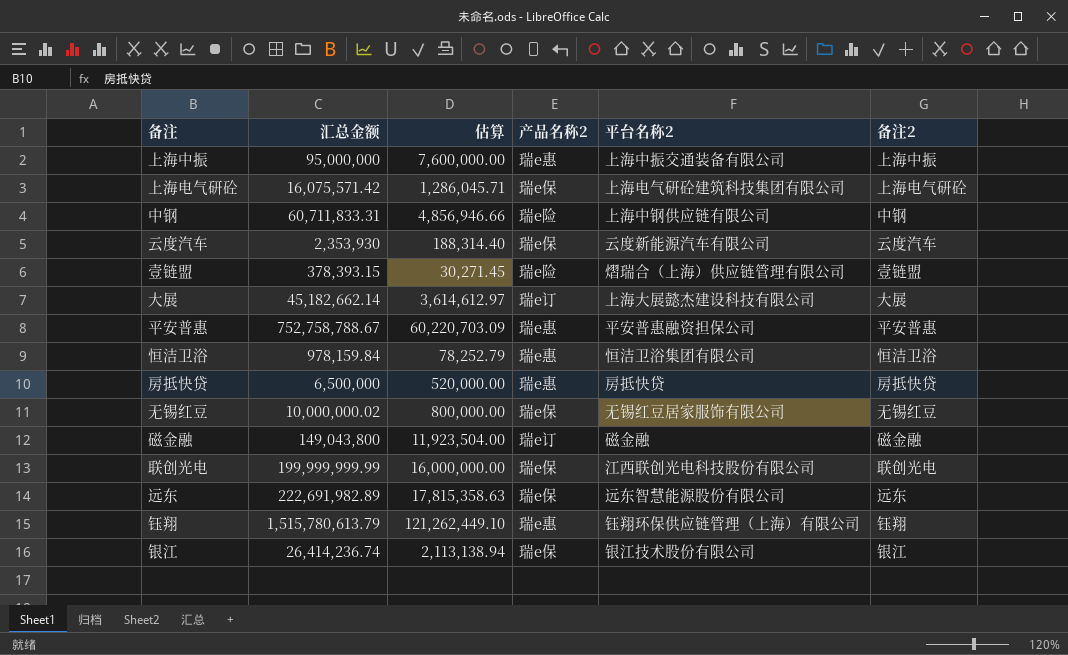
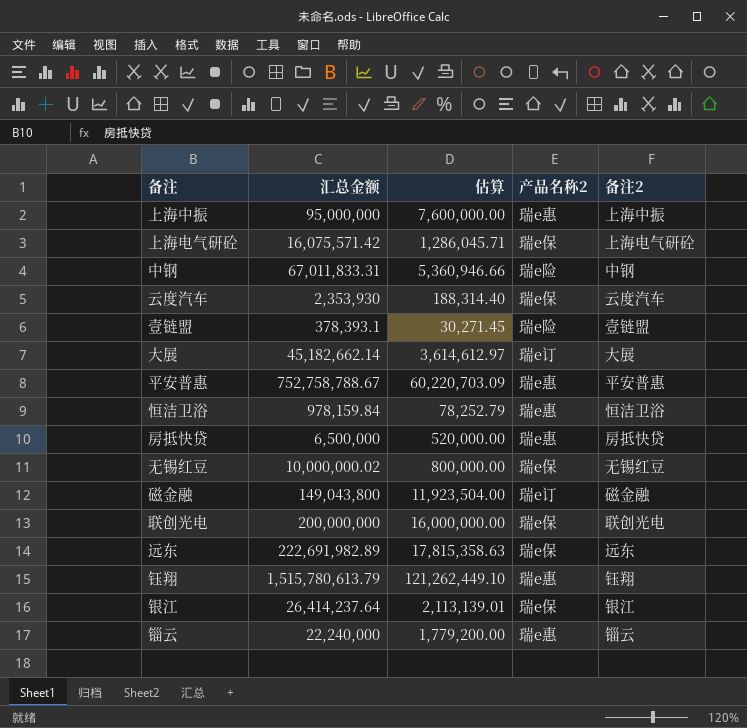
column 平台名称2 | position: 5 -> none
中钢 | 汇总金额: 60,711,833.31 -> 67,011,833.31
中钢 | 估算: 4,856,946.66 -> 5,360,946.66
壹链盟 | 汇总金额: 378,393.15 -> 378,393.1
联创光电 | 汇总金额: 199,999,999.99 -> 200,000,000
银江 | 汇总金额: 26,414,236.74 -> 26,414,237.64
银江 | 估算: 2,113,138.94 -> 2,113,139.01
row 锱云: none -> 22,240,000 | 1,779,200.00 | 瑞e惠 | 锱云

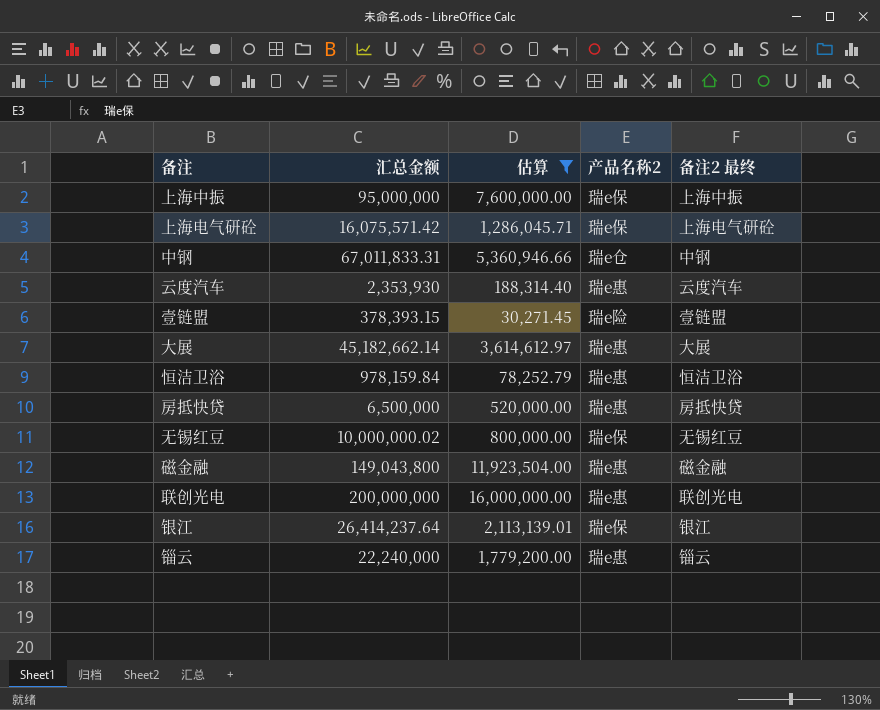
filter: none -> 估算 <= 16,000,000.00
column name: 备注2 -> 备注2 最终
上海中振 | 产品名称2: 瑞e惠 -> 瑞e保
中钢 | 产品名称2: 瑞e险 -> 瑞e仓
云度汽车 | 产品名称2: 瑞e保 -> 瑞e惠
壹链盟 | 汇总金额: 378,393.1 -> 378,393.15
大展 | 产品名称2: 瑞e订 -> 瑞e惠
磁金融 | 产品名称2: 瑞e订 -> 瑞e惠
联创光电 | 产品名称2: 瑞e保 -> 瑞e惠

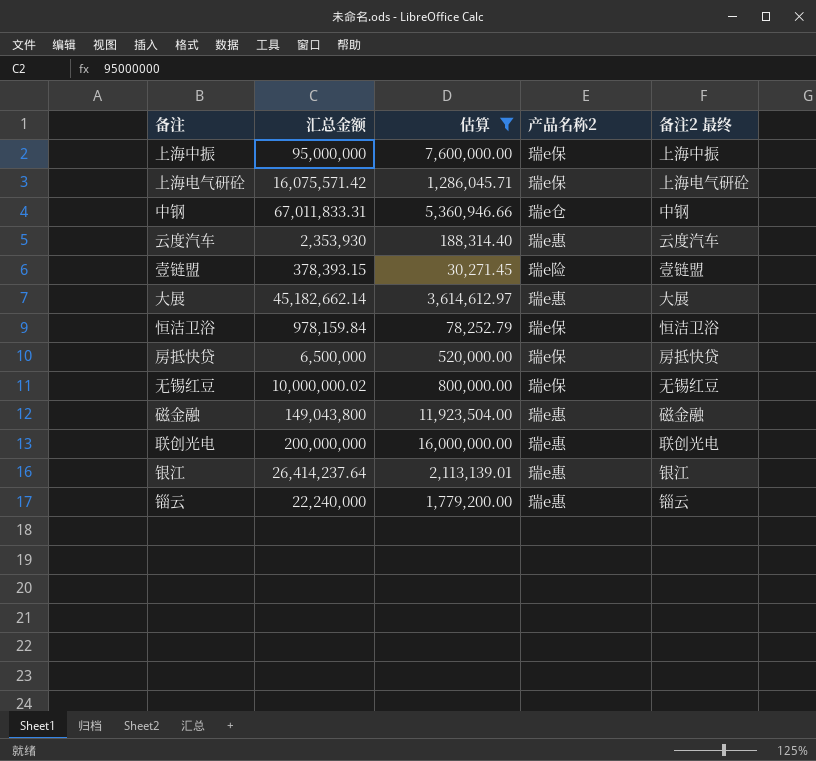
恒洁卫浴 | 产品名称2: 瑞e惠 -> 瑞e保
房抵快贷 | 产品名称2: 瑞e惠 -> 瑞e保
银江 | 产品名称2: 瑞e保 -> 瑞e惠

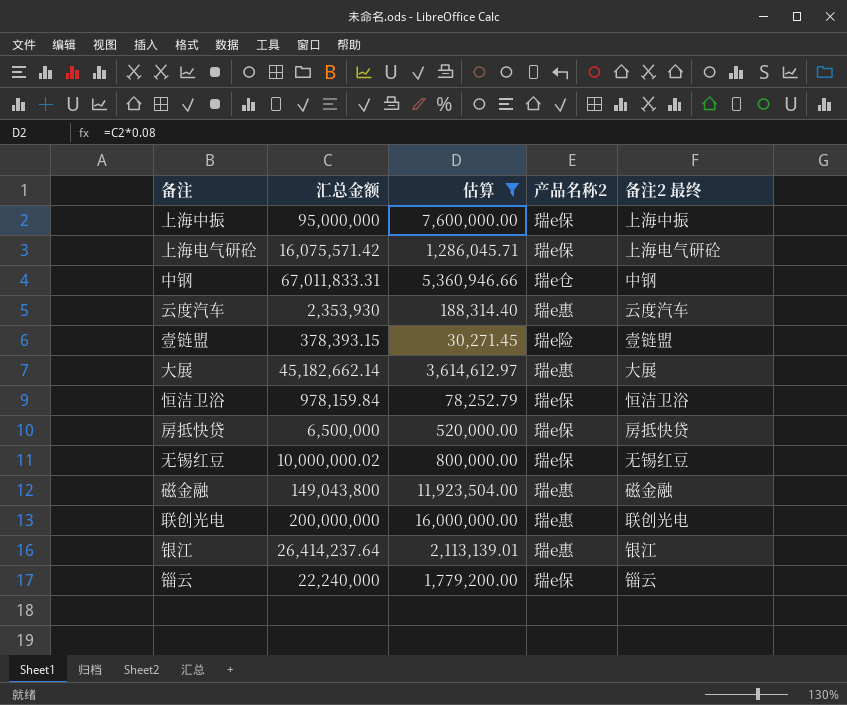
锱云 | 产品名称2: 瑞e惠 -> 瑞e保

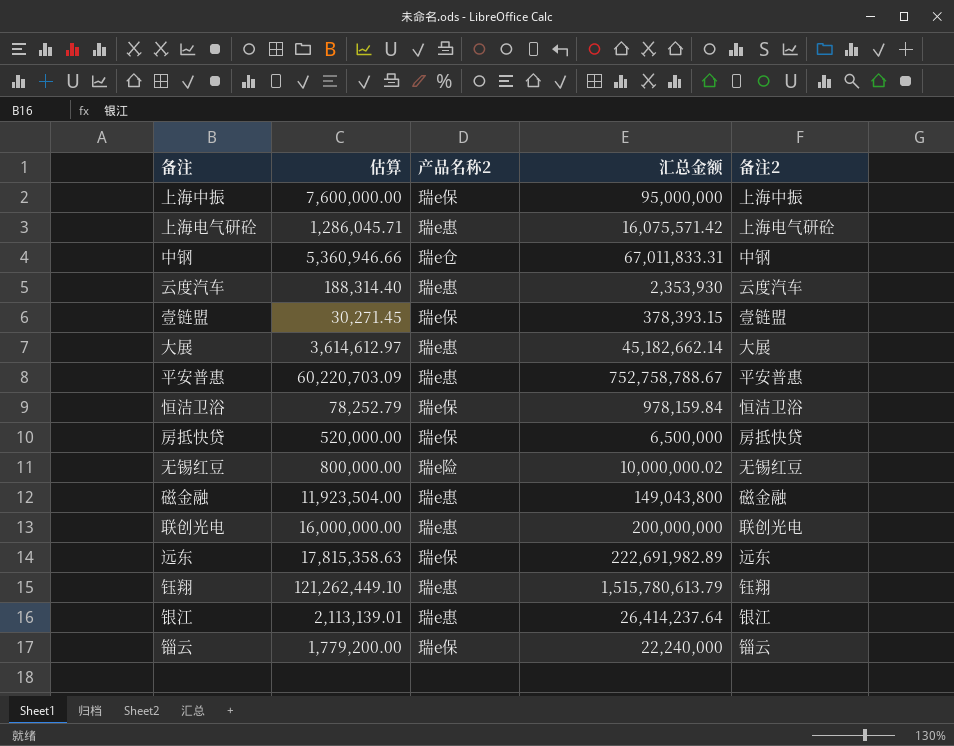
filter: 估算 <= 16,000,000.00 -> none
column 汇总金额 | position: 2 -> 4
column name: 备注2 最终 -> 备注2
上海电气研砼 | 产品名称2: 瑞e保 -> 瑞e惠
壹链盟 | 产品名称2: 瑞e险 -> 瑞e保
无锡红豆 | 产品名称2: 瑞e保 -> 瑞e险

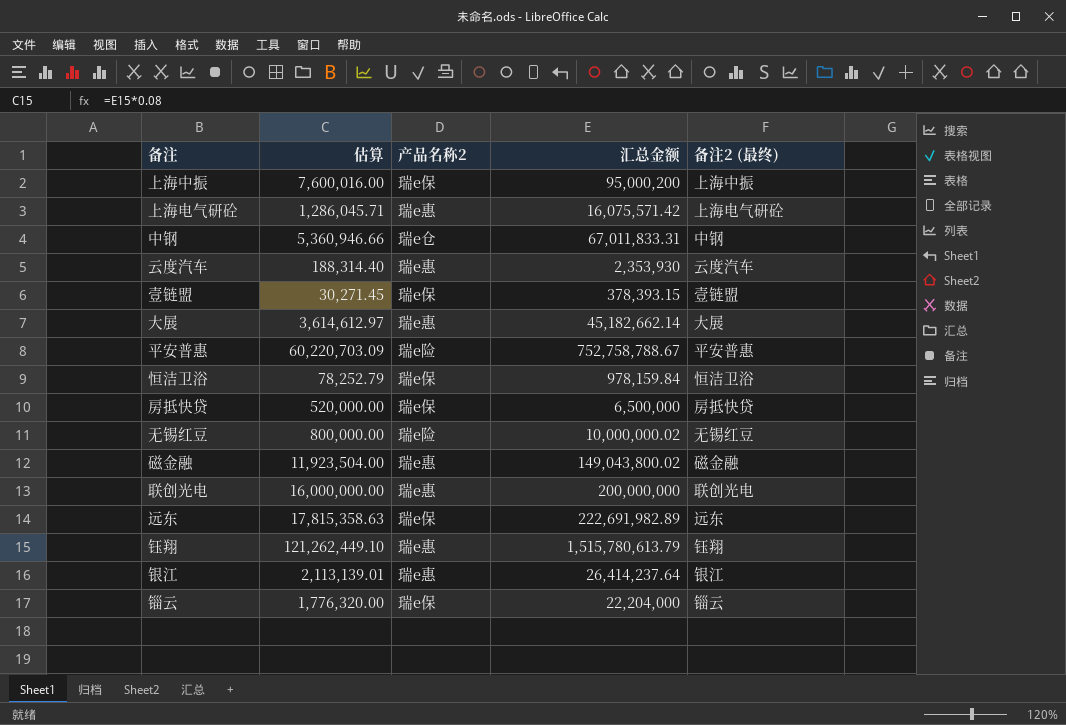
column name: 备注2 -> 备注2 (最终)
上海中振 | 估算: 7,600,000.00 -> 7,600,016.00
上海中振 | 汇总金额: 95,000,000 -> 95,000,200
平安普惠 | 产品名称2: 瑞e惠 -> 瑞e险
磁金融 | 汇总金额: 149,043,800 -> 149,043,800.02
锱云 | 估算: 1,779,200.00 -> 1,776,320.00
锱云 | 汇总金额: 22,240,000 -> 22,204,000

